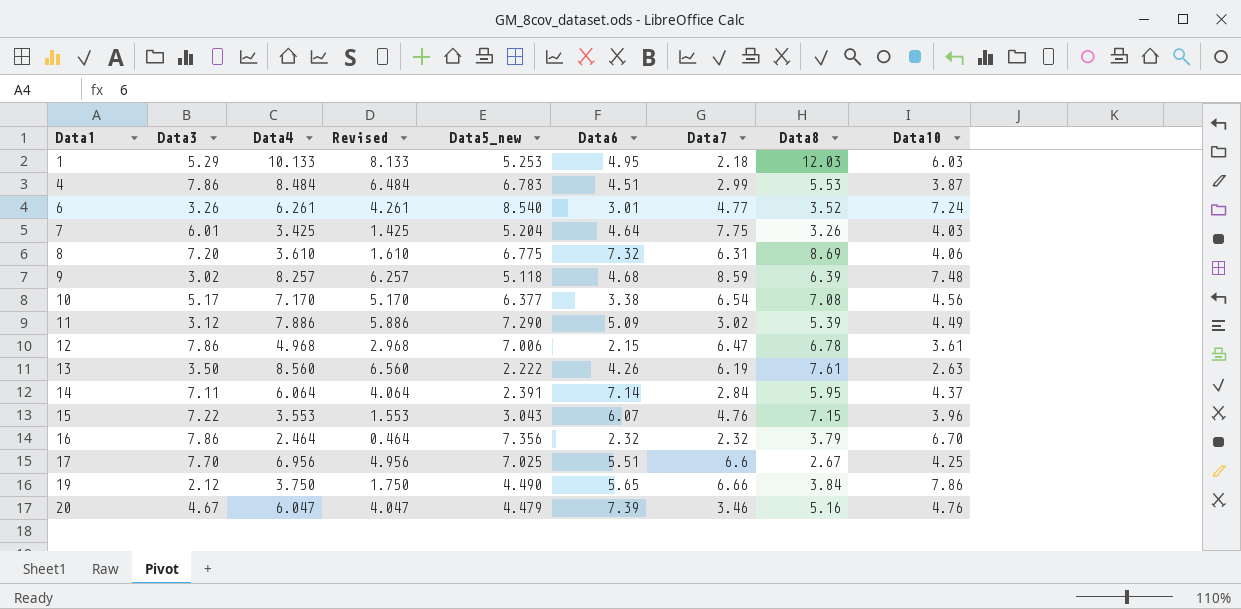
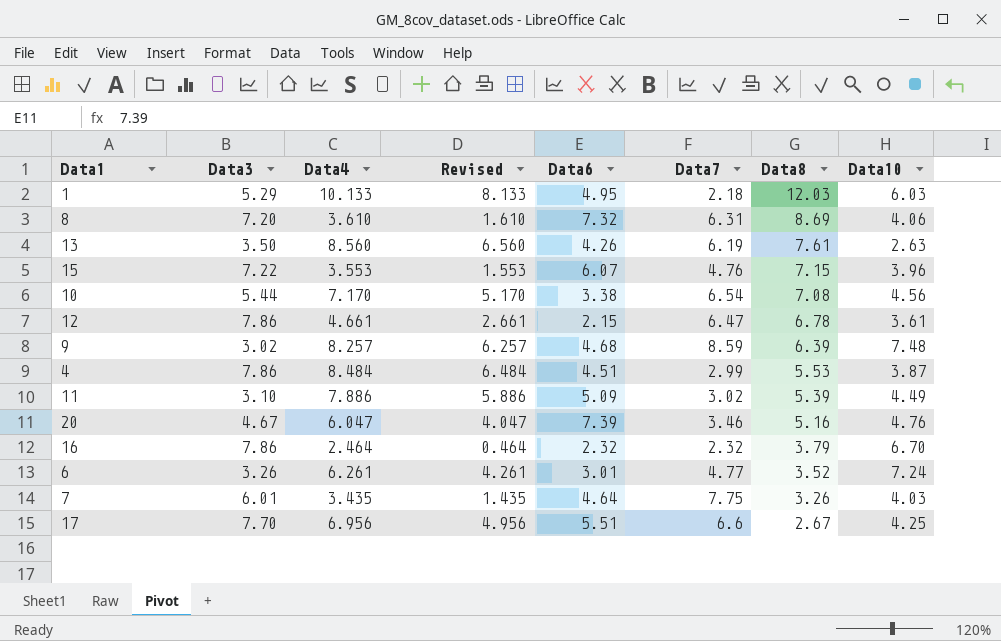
row order: Data1 ascending -> Data8 descending
column Data5_new | position: 5 -> none
row 14: 7.11 | 6.064 | 4.064 | 2.391 | 7.14 | 2.84 | 5.95 | 4.37 -> none
row 19: 2.12 | 3.750 | 1.750 | 4.490 | 5.65 | 6.66 | 3.84 | 7.86 -> none
10 | Data3: 5.17 -> 5.44
12 | Data4: 4.968 -> 4.661
12 | Revised: 2.968 -> 2.661
11 | Data3: 3.12 -> 3.10
7 | Data4: 3.425 -> 3.435
7 | Revised: 1.425 -> 1.435

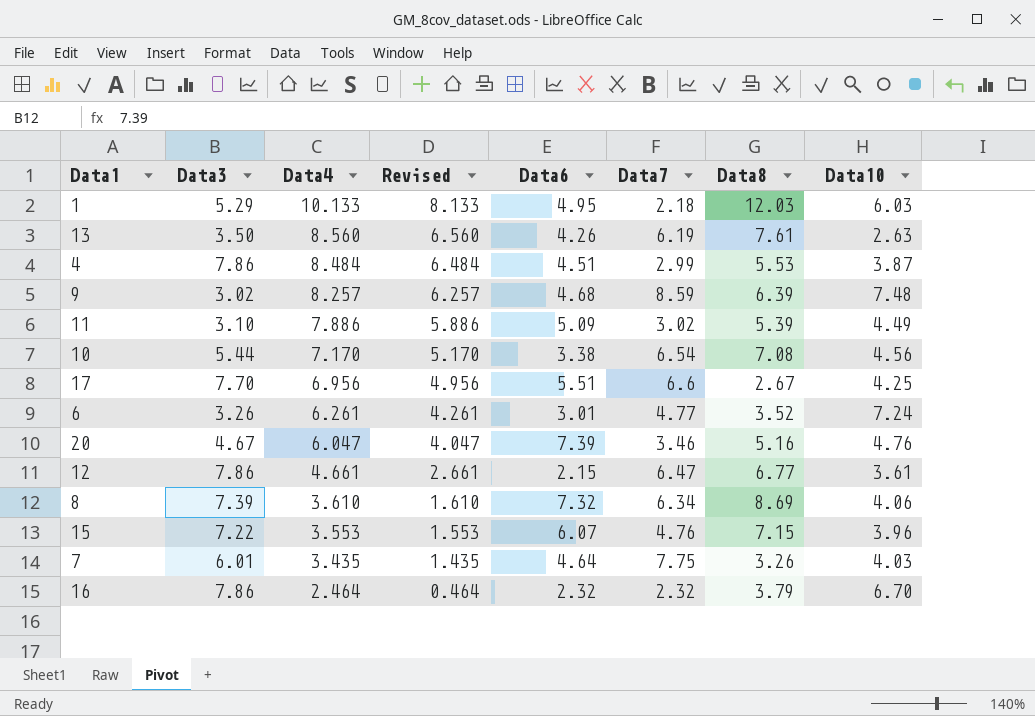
row order: Data8 descending -> Data4 descending
12 | Data8: 6.78 -> 6.77
8 | Data3: 7.20 -> 7.39
8 | Data7: 6.31 -> 6.34

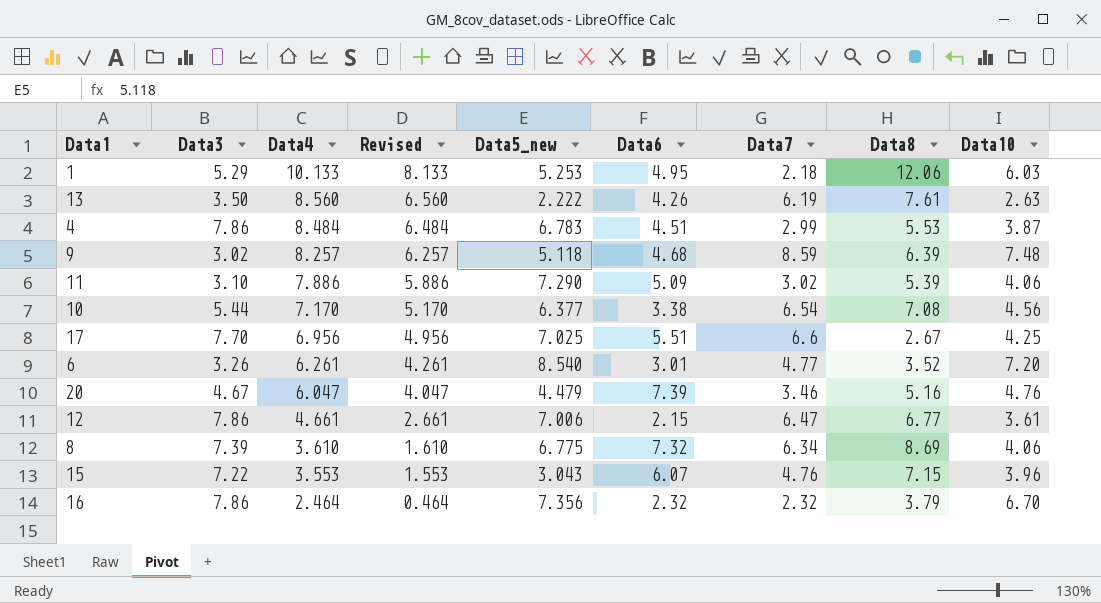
column Data5_new | position: none -> 5
row 7: 6.01 | 3.435 | 1.435 | 4.64 | 7.75 | 3.26 | 4.03 -> none
1 | Data8: 12.03 -> 12.06
11 | Data10: 4.49 -> 4.06
6 | Data10: 7.24 -> 7.20

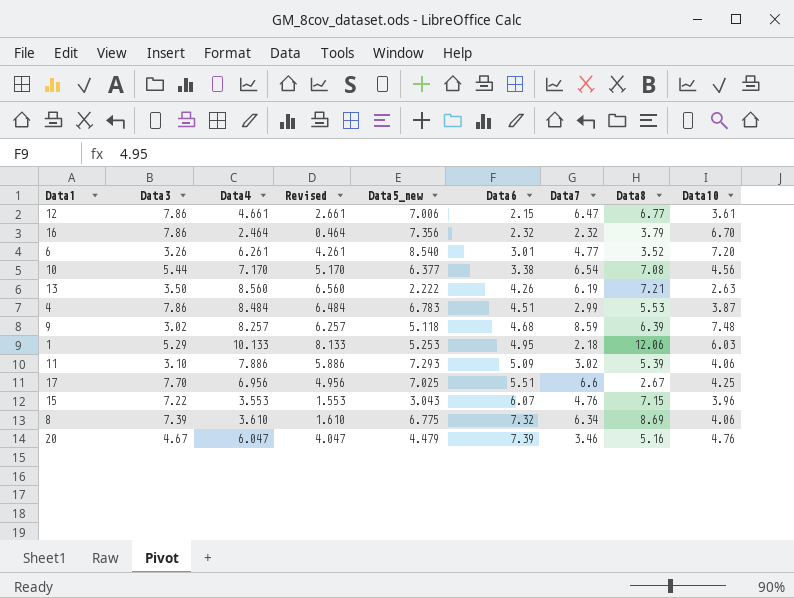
row order: Data4 descending -> Data6 ascending
13 | Data8: 7.61 -> 7.21
11 | Data5_new: 7.290 -> 7.293

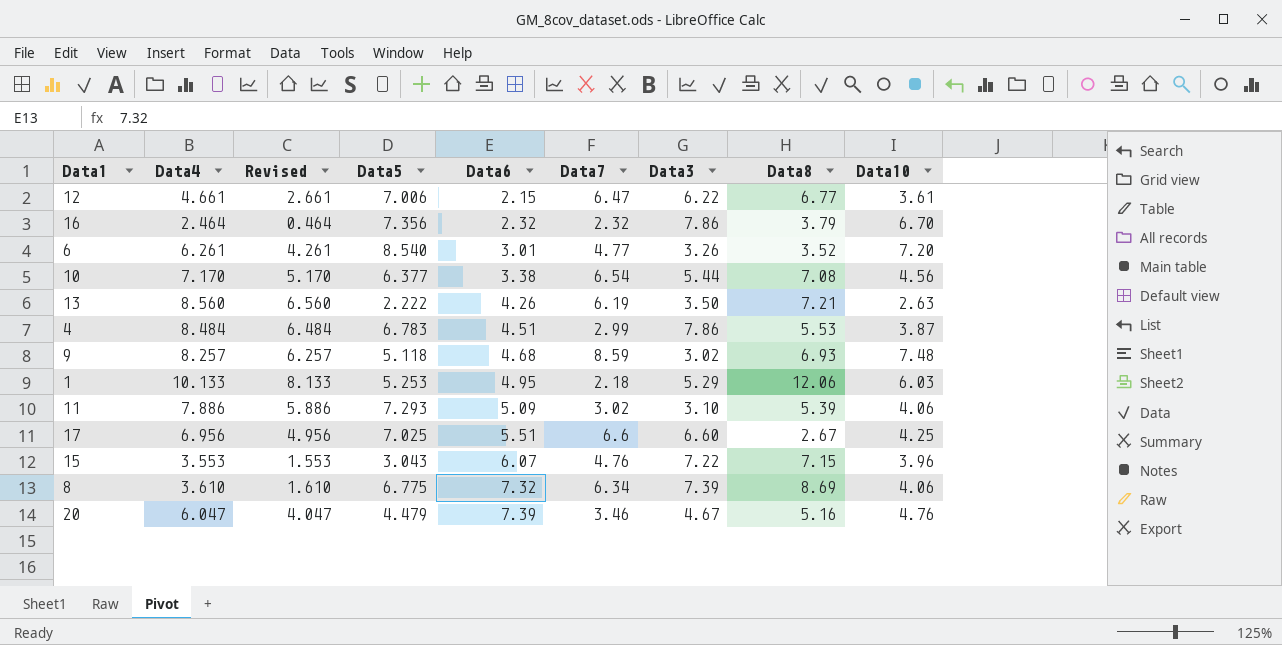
column name: Data5_new -> Data5
column Data3 | position: 2 -> 7
12 | Data3: 7.86 -> 6.22
9 | Data8: 6.39 -> 6.93
17 | Data3: 7.70 -> 6.60

